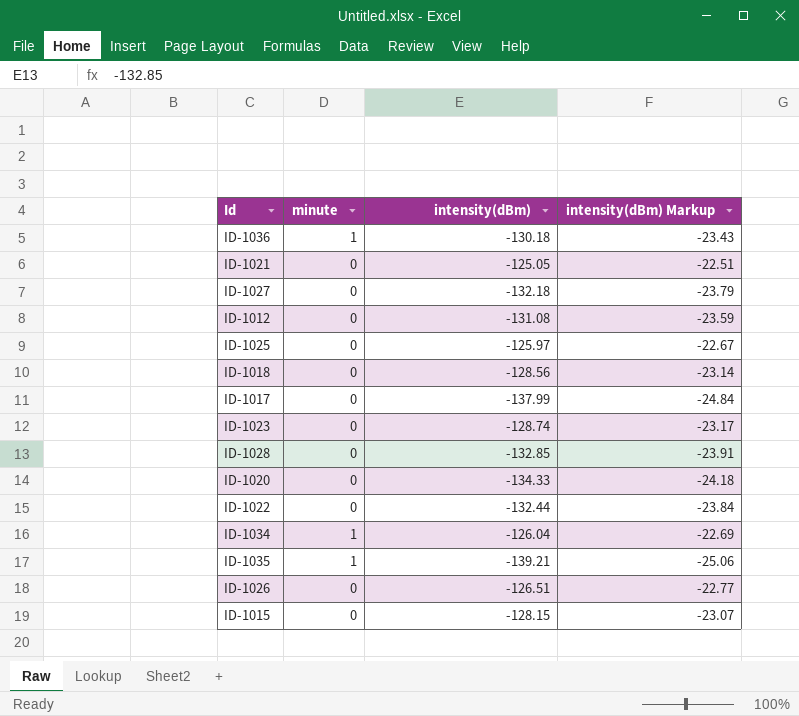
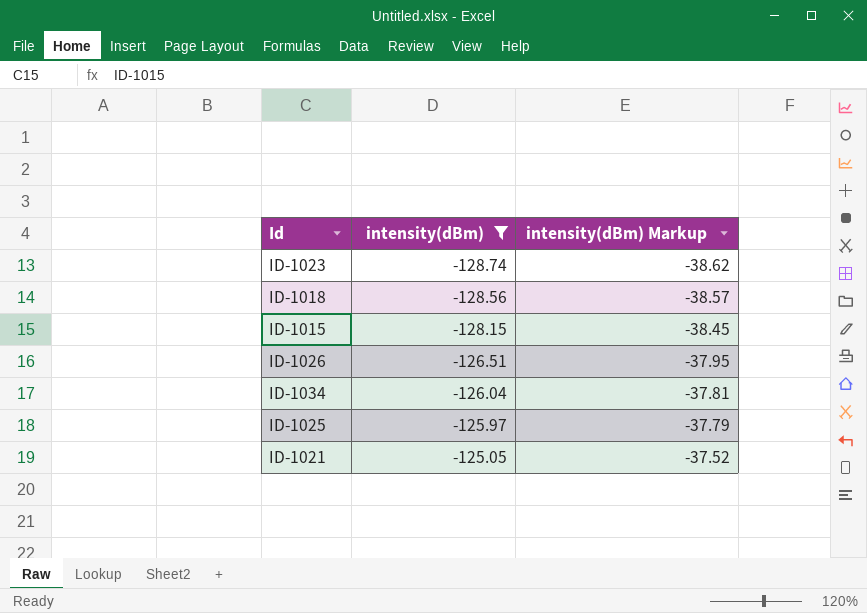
filter: none -> intensity(dBm) >= -128.74
row order: none -> intensity(dBm) ascending
column minute | position: 2 -> none
column intensity(dBm) Markup | formula: [intensity(dBm)] * 0.18 -> [intensity(dBm)] * 0.3

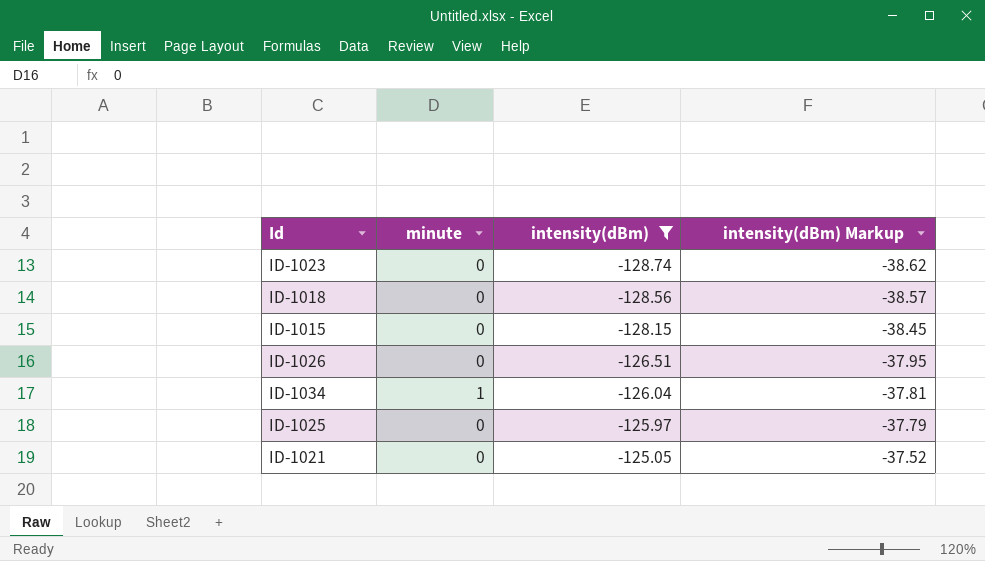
column minute | position: none -> 2

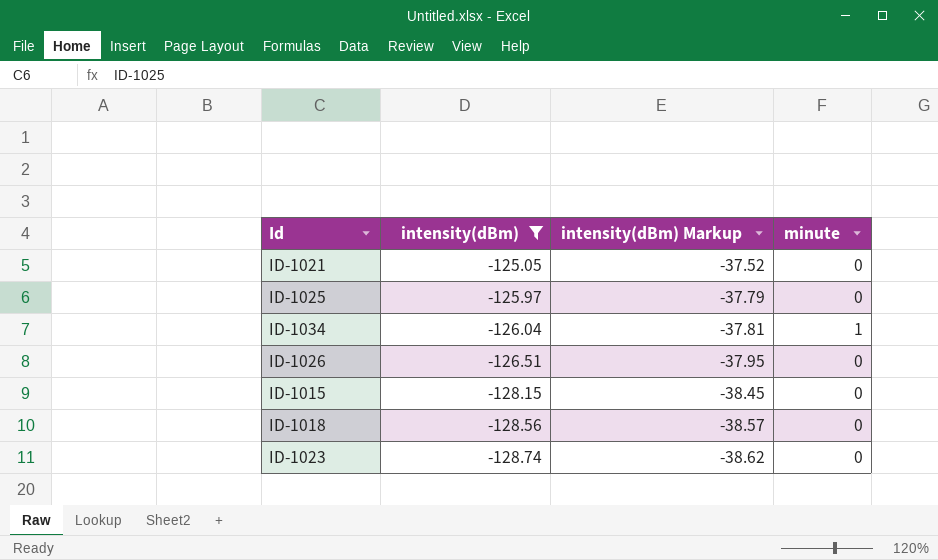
row order: intensity(dBm) ascending -> intensity(dBm) descending
column minute | position: 2 -> 4

